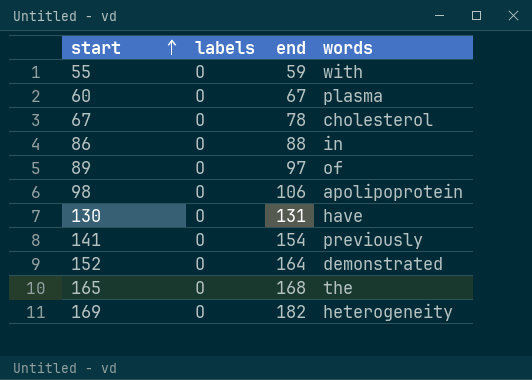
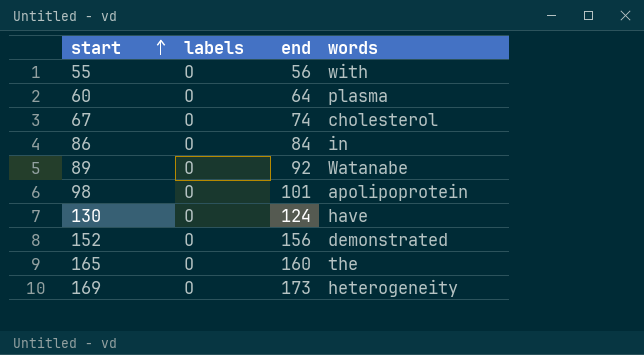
row 141: O | 154 | previously -> none
55 | end: 59 -> 56
60 | end: 67 -> 64
67 | end: 78 -> 74
86 | end: 88 -> 84
89 | end: 97 -> 92
89 | words: of -> Watanabe
98 | end: 106 -> 101
130 | end: 131 -> 124
152 | end: 164 -> 156
165 | end: 168 -> 160
169 | end: 182 -> 173

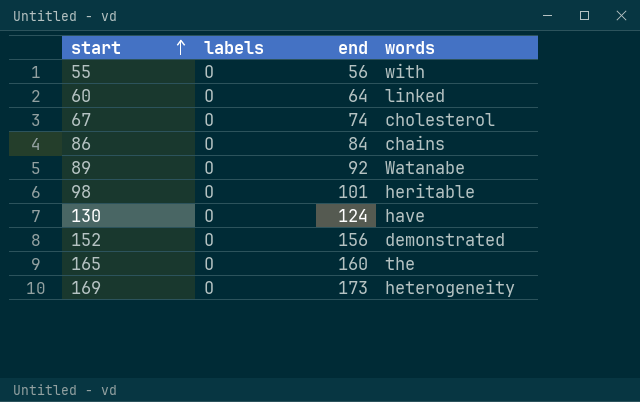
60 | words: plasma -> linked
86 | words: in -> chains
98 | words: apolipoprotein -> heritable

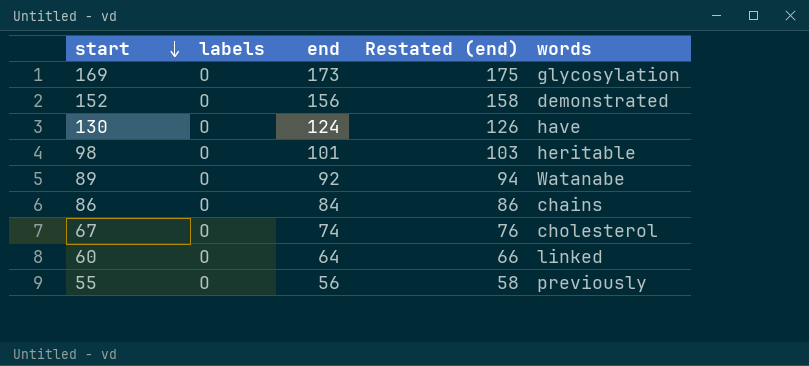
row order: start ascending -> start descending
column Restated (end) | formula: none -> [end] + 2
row 165: O | 160 | the -> none
169 | words: heterogeneity -> glycosylation
55 | words: with -> previously

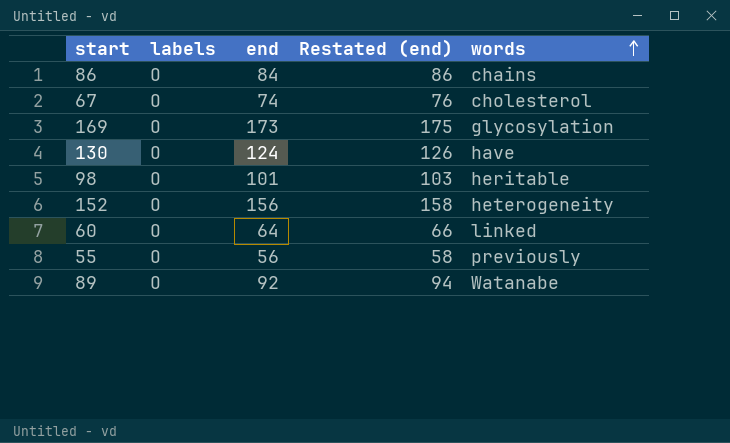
row order: start descending -> words ascending
152 | words: demonstrated -> heterogeneity

